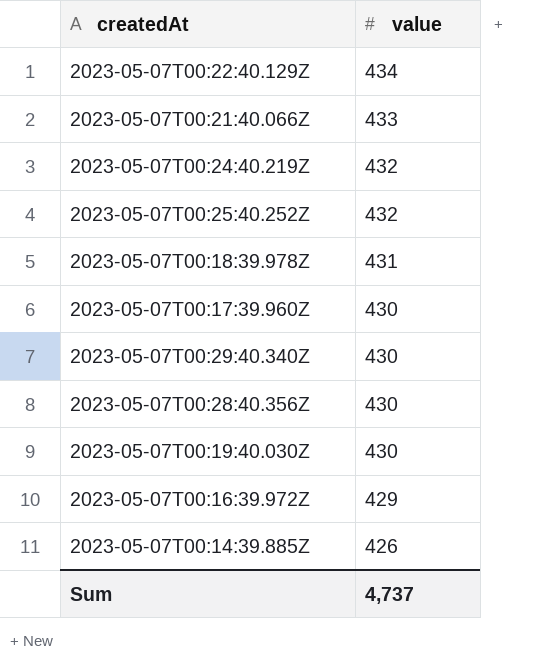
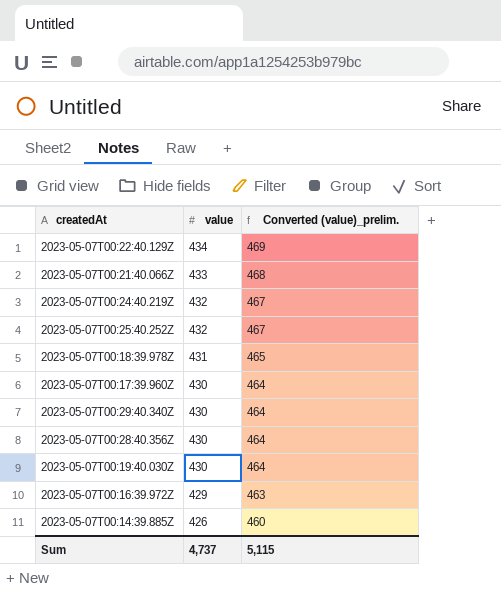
column Converted (value)_prelim. | formula: none -> [value] * 1.08

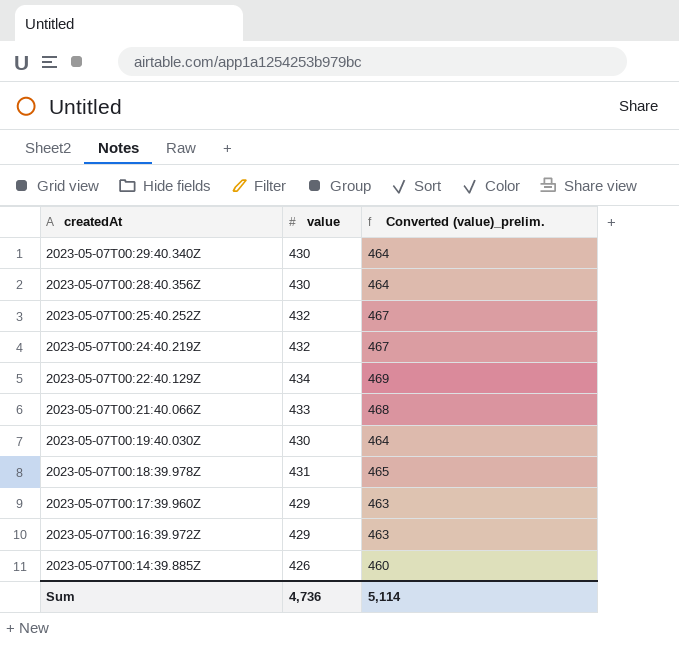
row order: value descending -> createdAt descending
2023-05-07T00:17:39.960Z | value: 430 -> 429
2023-05-07T00:17:39.960Z | Converted (value)_prelim.: 464 -> 463
Sum | value: 4,737 -> 4,736
Sum | Converted (value)_prelim.: 5,115 -> 5,114

